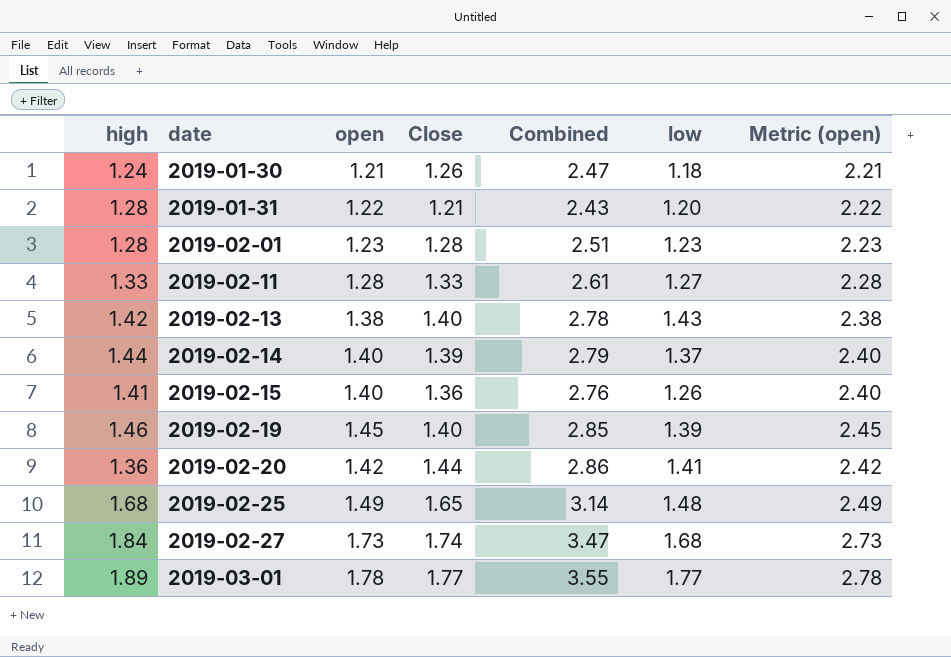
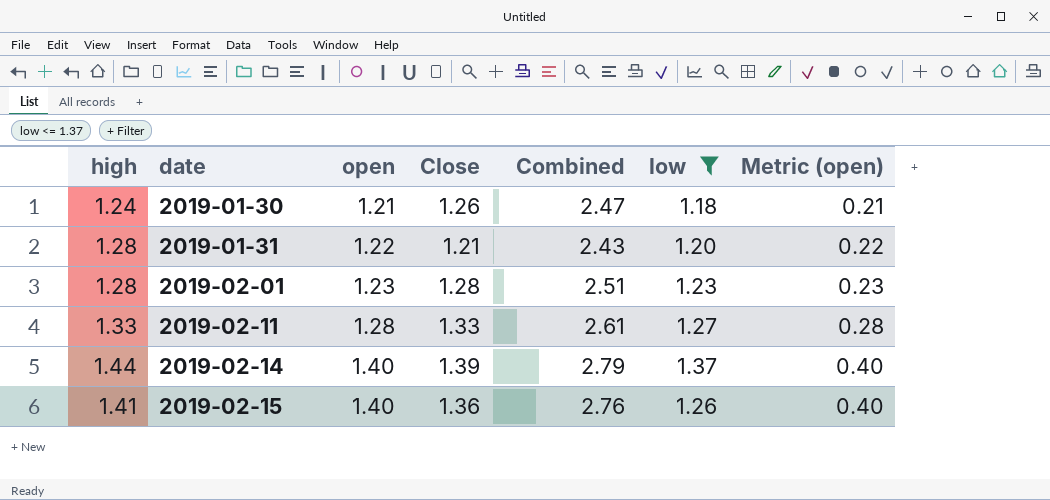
filter: none -> low <= 1.37
column Metric (open) | formula: [open] + 1 -> [open] - 1

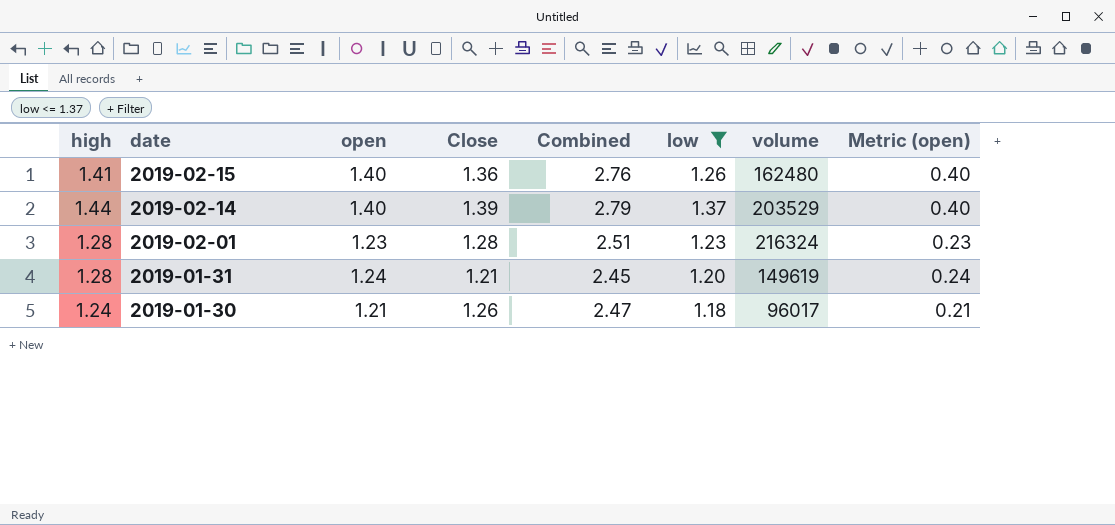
row order: date ascending -> date descending
column volume | position: none -> 7
row 2019-02-11: 1.33 | 1.28 | 1.33 | 2.61 | 1.27 | 0.28 -> none
2019-01-31 | open: 1.22 -> 1.24
2019-01-31 | Combined: 2.43 -> 2.45
2019-01-31 | Metric (open): 0.22 -> 0.24

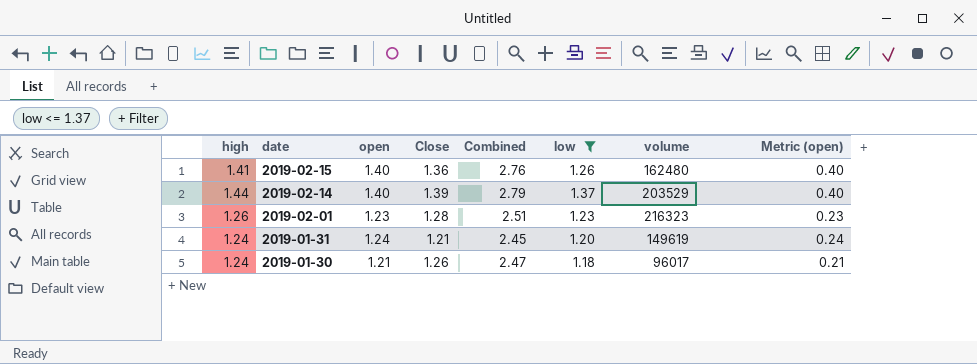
2019-02-01 | high: 1.28 -> 1.26
2019-02-01 | volume: 216324 -> 216323
2019-01-31 | high: 1.28 -> 1.24

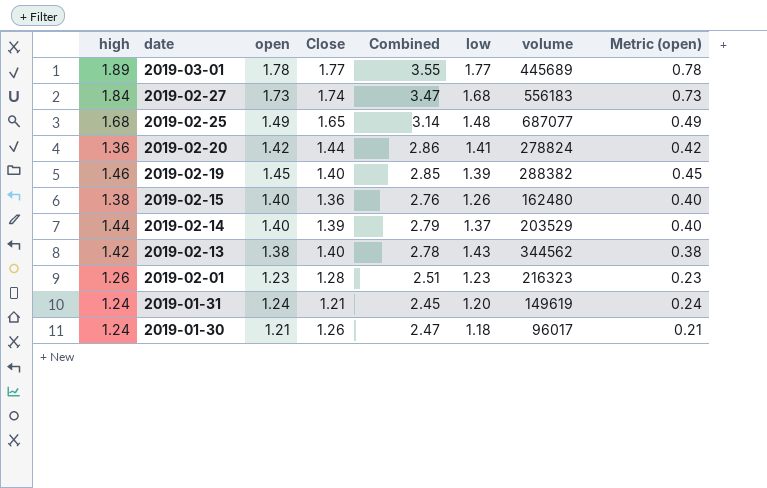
filter: low <= 1.37 -> none
2019-02-15 | high: 1.41 -> 1.38

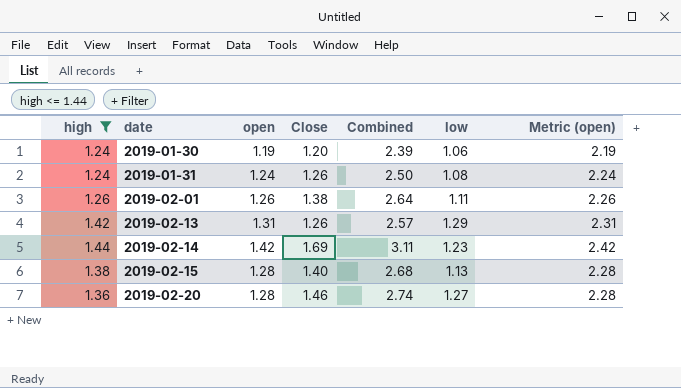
filter: none -> high <= 1.44
row order: date descending -> date ascending
column volume | position: 7 -> none
column Metric (open) | formula: [open] - 1 -> [open] + 1
2019-01-30 | open: 1.21 -> 1.19
2019-01-30 | Close: 1.26 -> 1.20
2019-01-30 | Combined: 2.47 -> 2.39
2019-01-30 | low: 1.18 -> 1.06
2019-01-31 | Close: 1.21 -> 1.26
2019-01-31 | Combined: 2.45 -> 2.50
2019-01-31 | low: 1.20 -> 1.08
2019-02-01 | open: 1.23 -> 1.26
2019-02-01 | Close: 1.28 -> 1.38
2019-02-01 | Combined: 2.51 -> 2.64
2019-02-01 | low: 1.23 -> 1.11
2019-02-13 | open: 1.38 -> 1.31
2019-02-13 | Close: 1.40 -> 1.26
2019-02-13 | Combined: 2.78 -> 2.57
2019-02-13 | low: 1.43 -> 1.29
2019-02-14 | open: 1.40 -> 1.42
2019-02-14 | Close: 1.39 -> 1.69
2019-02-14 | Combined: 2.79 -> 3.11
2019-02-14 | low: 1.37 -> 1.23
2019-02-15 | open: 1.40 -> 1.28
2019-02-15 | Close: 1.36 -> 1.40
2019-02-15 | Combined: 2.76 -> 2.68
2019-02-15 | low: 1.26 -> 1.13
2019-02-20 | open: 1.42 -> 1.28
2019-02-20 | Close: 1.44 -> 1.46
2019-02-20 | Combined: 2.86 -> 2.74
2019-02-20 | low: 1.41 -> 1.27

